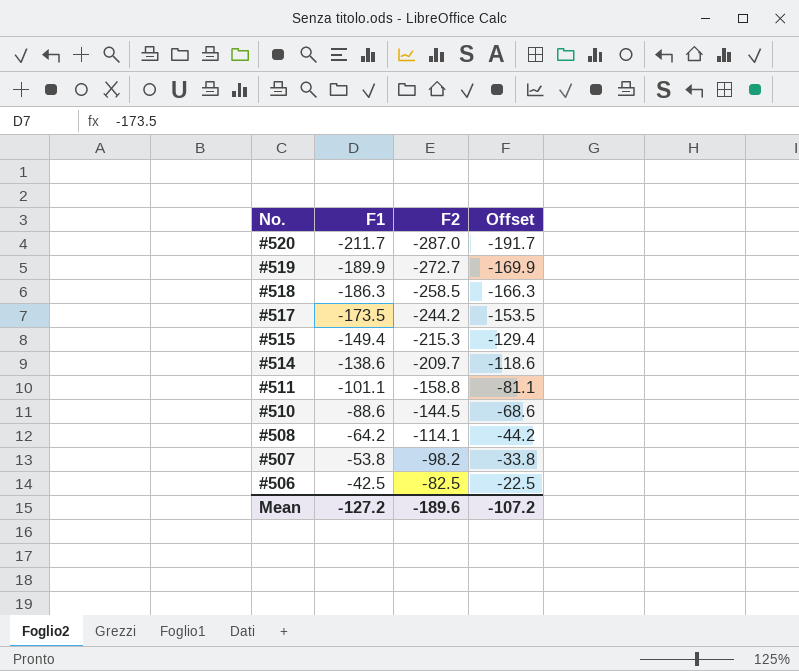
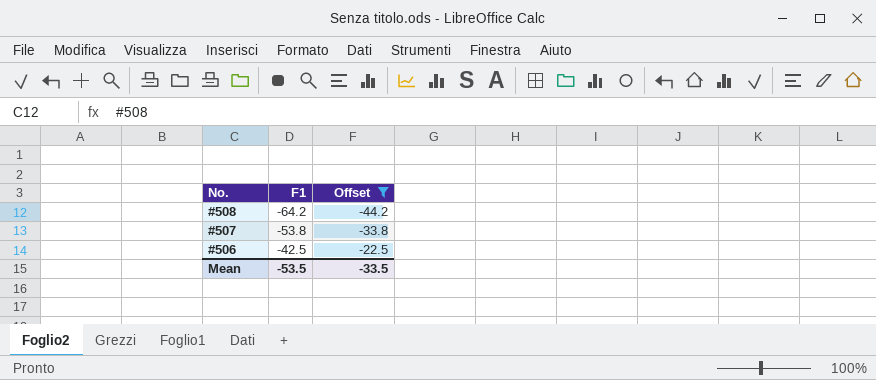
filter: none -> Offset >= -44.2
column F2 | position: 3 -> none
Mean | F1: -127.2 -> -53.5
Mean | Offset: -107.2 -> -33.5

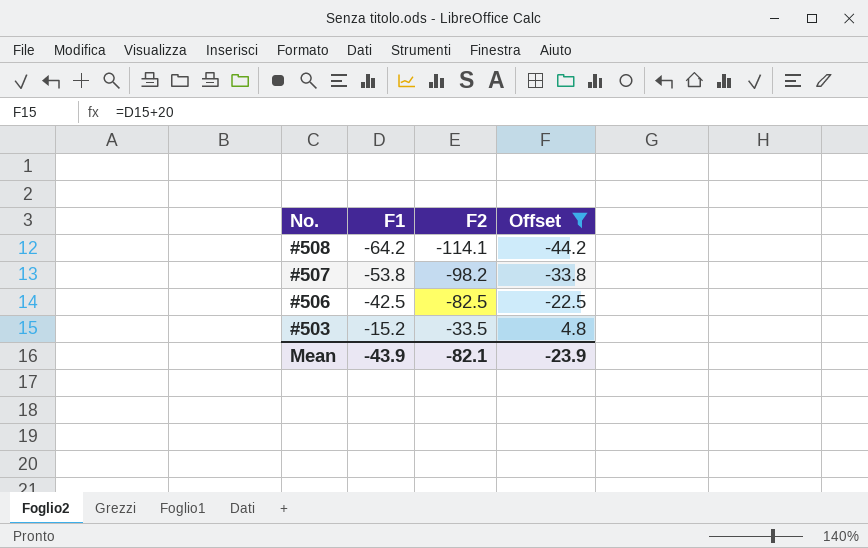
column F2 | position: none -> 3
row #503: none -> -15.2 | -33.5 | 4.8
Mean | F1: -53.5 -> -43.9
Mean | Offset: -33.5 -> -23.9

